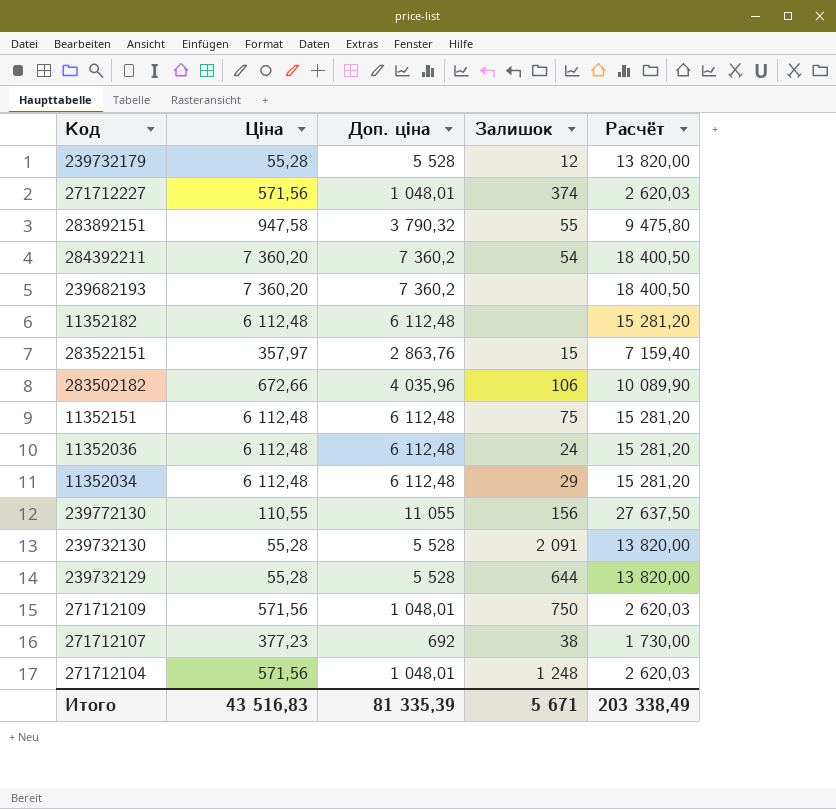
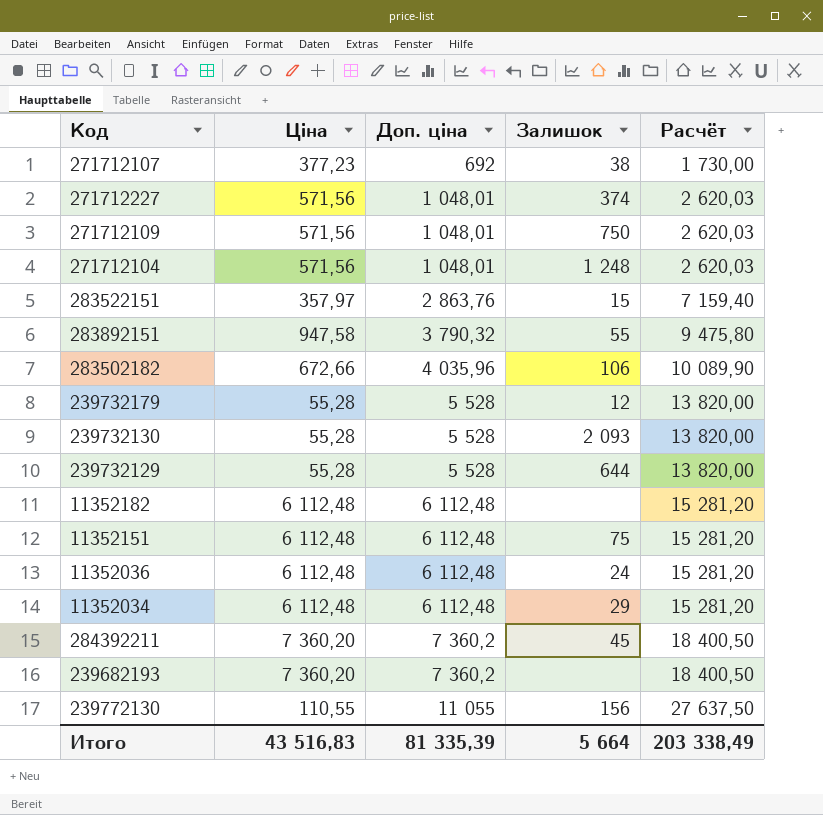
row order: none -> Доп. ціна ascending
239732130 | Залишок: 2 091 -> 2 093
284392211 | Залишок: 54 -> 45
Итого | Залишок: 5 671 -> 5 664

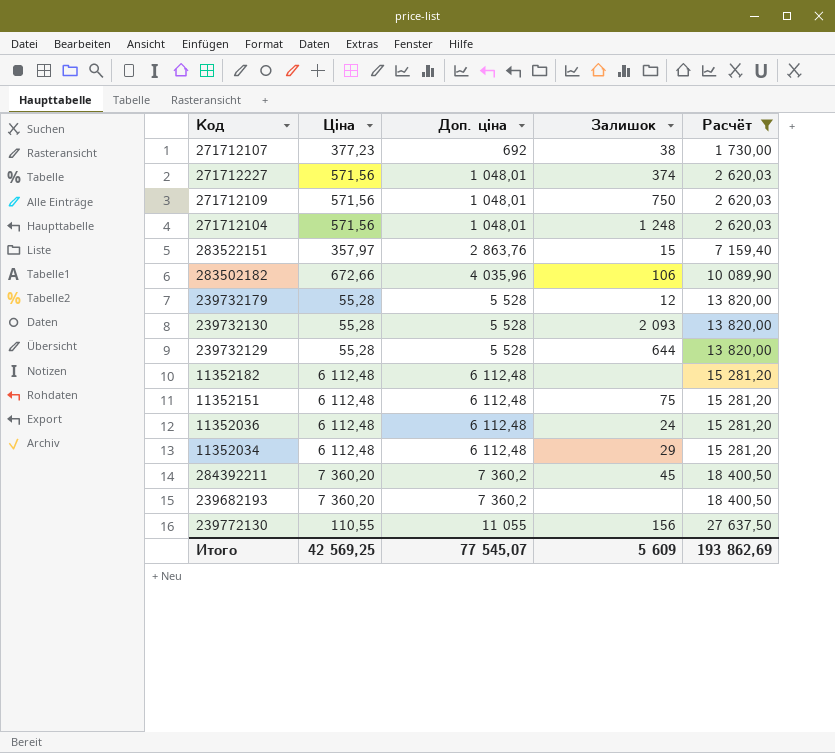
filter: none -> Расчёт != 9 475,80
Итого | Ціна: 43 516,83 -> 42 569,25
Итого | Доп. ціна: 81 335,39 -> 77 545,07
Итого | Залишок: 5 664 -> 5 609
Итого | Расчёт: 203 338,49 -> 193 862,69

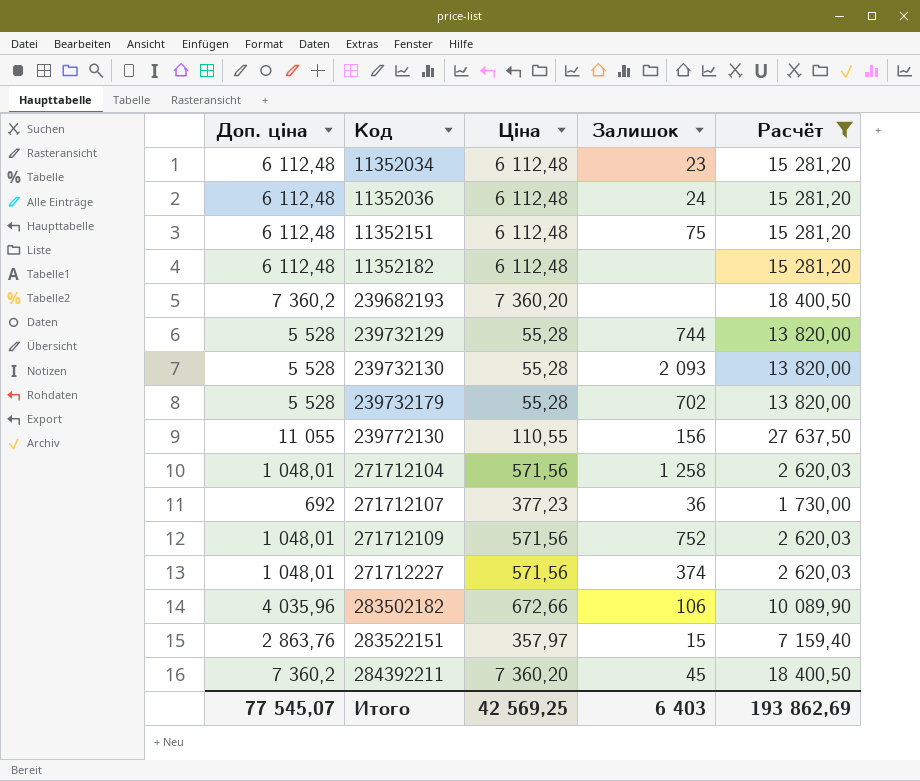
row order: Доп. ціна ascending -> Код ascending
column Доп. ціна | position: 3 -> 1
11352034 | Залишок: 29 -> 23
239732129 | Залишок: 644 -> 744
239732179 | Залишок: 12 -> 702
271712104 | Залишок: 1 248 -> 1 258
271712107 | Залишок: 38 -> 36
271712109 | Залишок: 750 -> 752
Итого | Залишок: 5 609 -> 6 403

